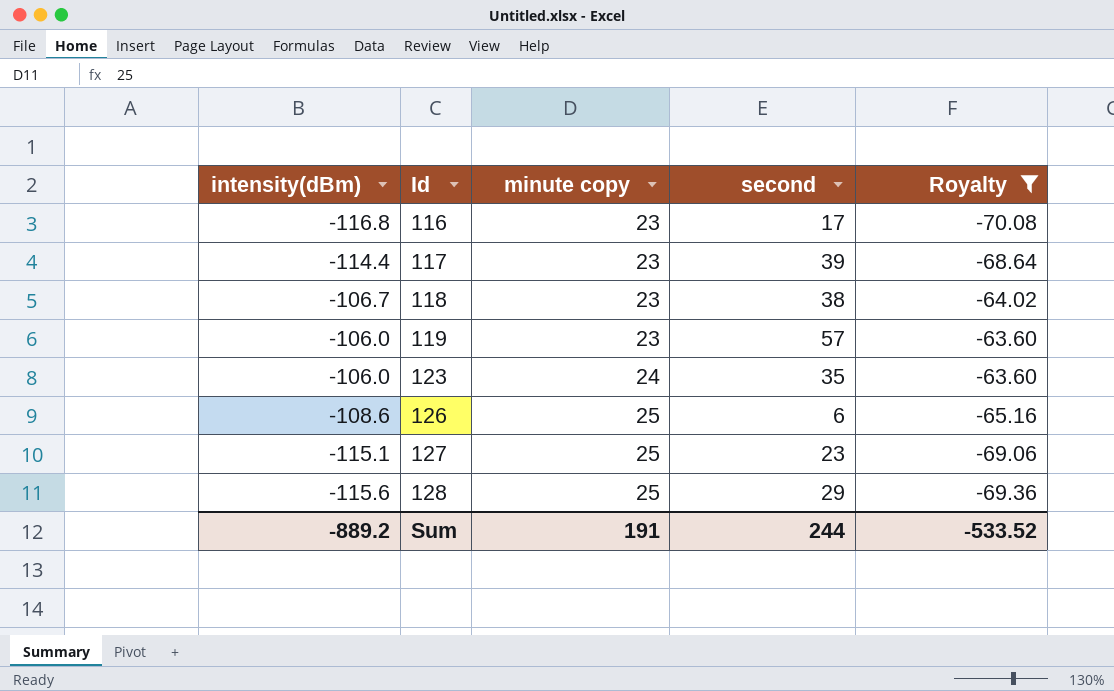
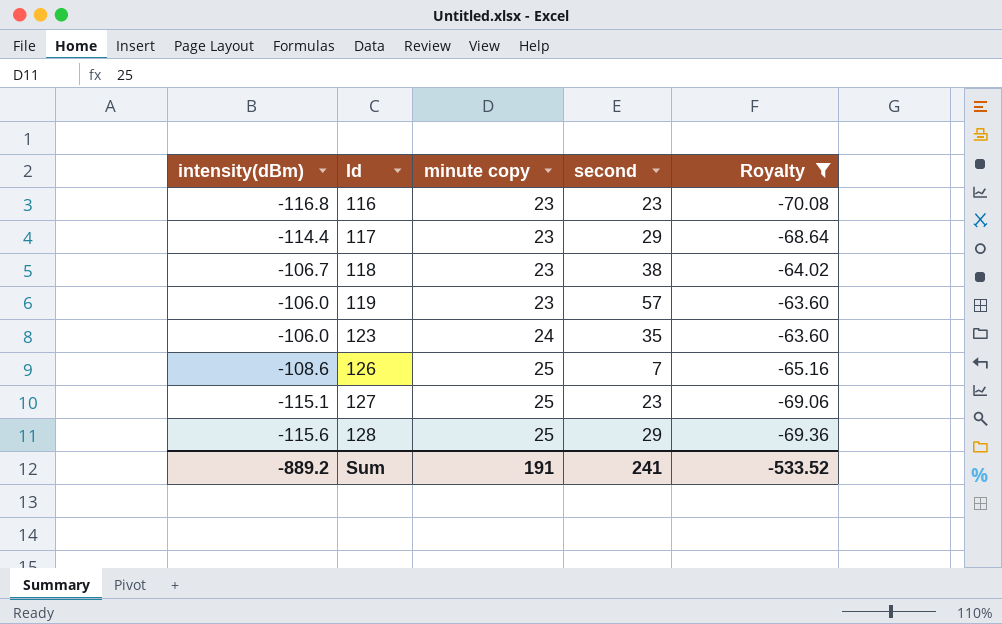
116 | second: 17 -> 23
117 | second: 39 -> 29
126 | second: 6 -> 7
Sum | second: 244 -> 241

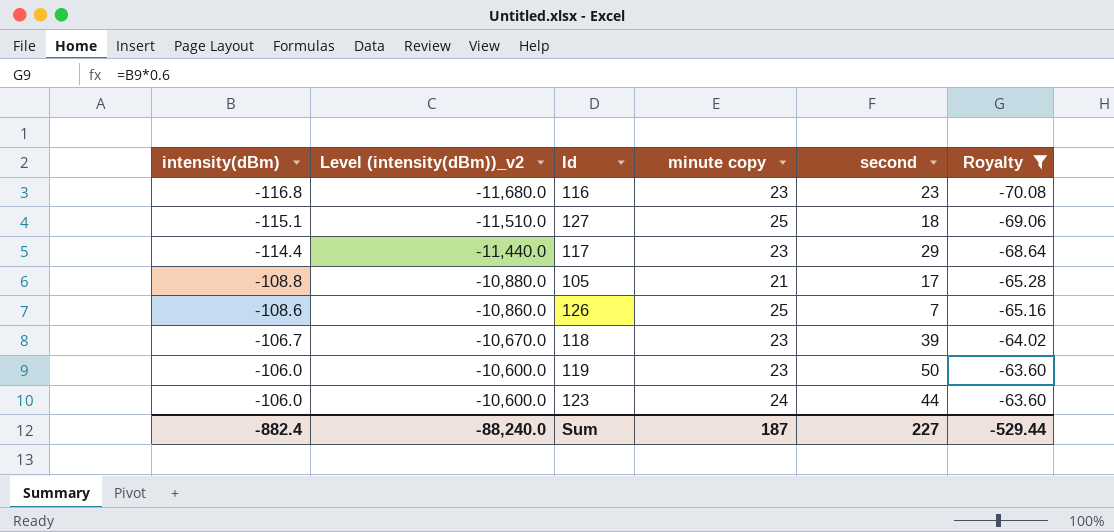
row order: Id ascending -> intensity(dBm) ascending
column Level (intensity(dBm))_v2 | formula: none -> [intensity(dBm)] * 100
row 128: -115.6 | 25 | 29 | -69.36 -> none
127 | second: 23 -> 18
row 105: none -> -108.8 | -10,880.0 | 21 | 17 | -65.28
118 | second: 38 -> 39
119 | second: 57 -> 50
123 | second: 35 -> 44
Sum | intensity(dBm): -889.2 -> -882.4
Sum | minute copy: 191 -> 187
Sum | second: 241 -> 227
Sum | Royalty: -533.52 -> -529.44

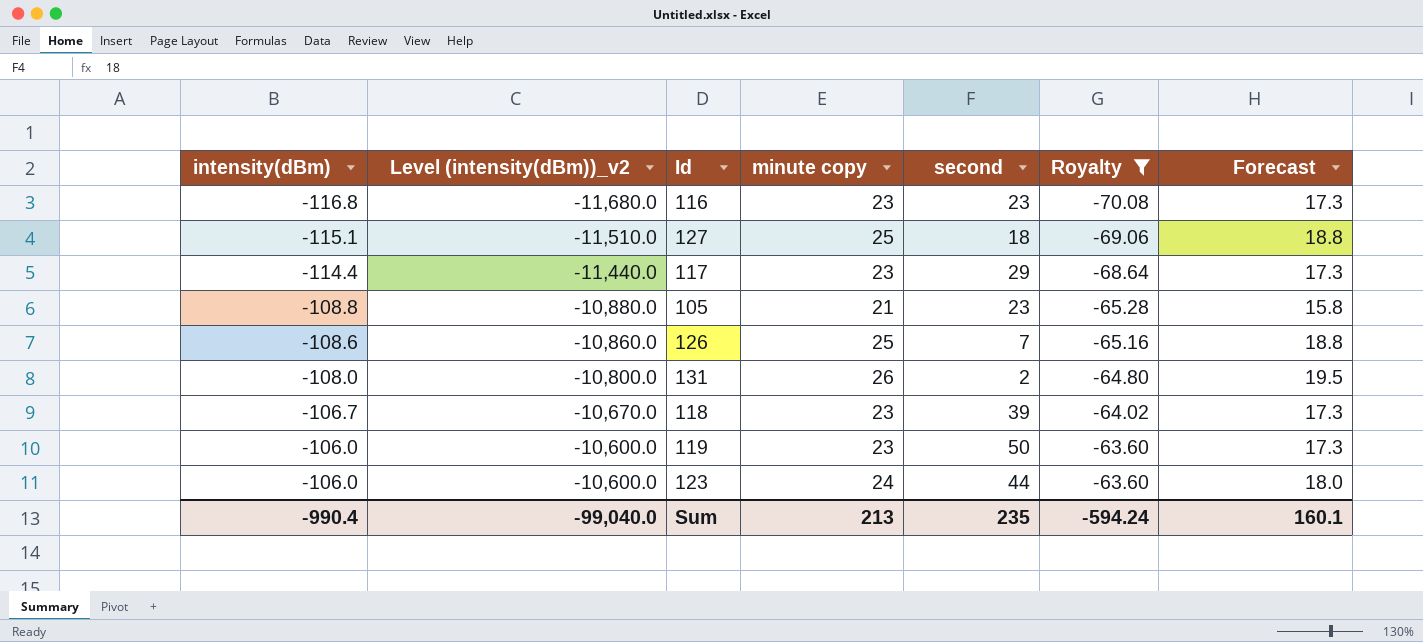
column Forecast | formula: none -> [minute copy] * 0.75
105 | second: 17 -> 23
row 131: none -> -108.0 | -10,800.0 | 26 | 2 | -64.80 | 19.5
Sum | intensity(dBm): -882.4 -> -990.4
Sum | Level (intensity(dBm))_v2: -88,240.0 -> -99,040.0
Sum | minute copy: 187 -> 213
Sum | second: 227 -> 235
Sum | Royalty: -529.44 -> -594.24

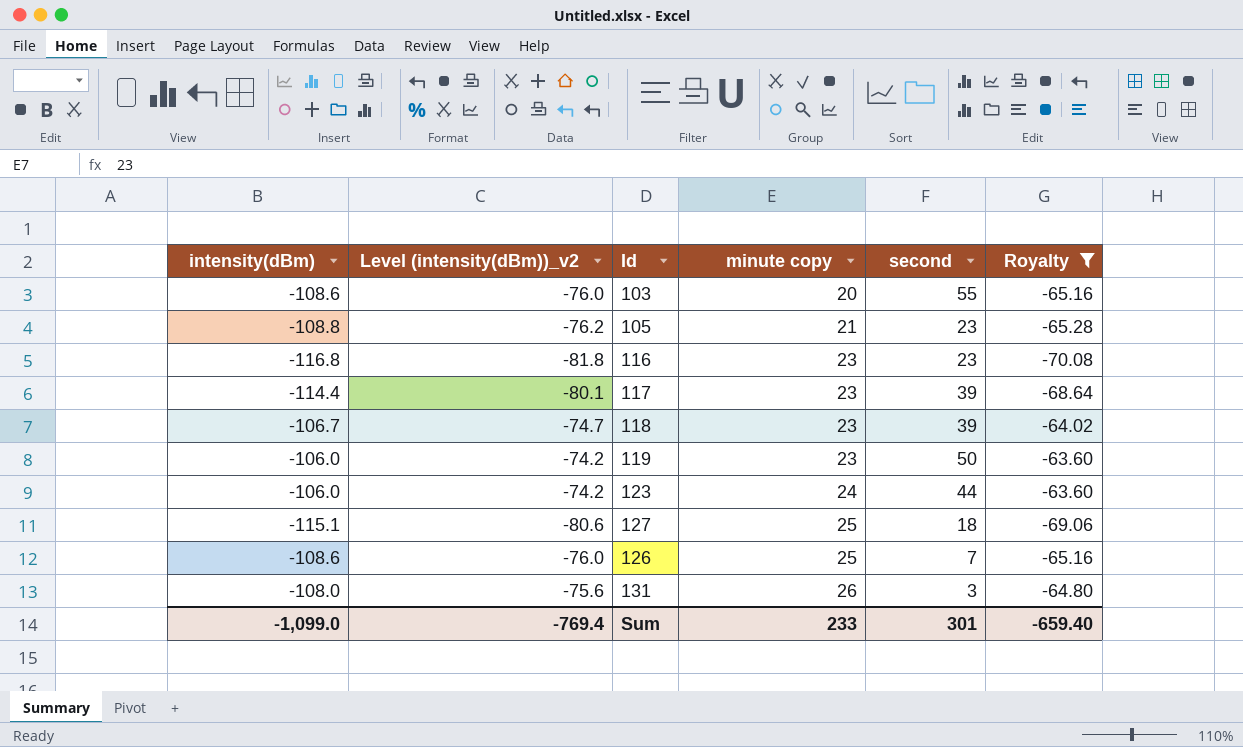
row order: intensity(dBm) ascending -> minute copy ascending
column Forecast | formula: [minute copy] * 0.75 -> none
column Level (intensity(dBm))_v2 | formula: [intensity(dBm)] * 100 -> [intensity(dBm)] * 0.7
row 103: none -> -108.6 | -76.0 | 20 | 55 | -65.16
117 | second: 29 -> 39
131 | second: 2 -> 3
Sum | intensity(dBm): -990.4 -> -1,099.0
Sum | Level (intensity(dBm))_v2: -99,040.0 -> -769.4
Sum | minute copy: 213 -> 233
Sum | second: 235 -> 301
Sum | Royalty: -594.24 -> -659.40

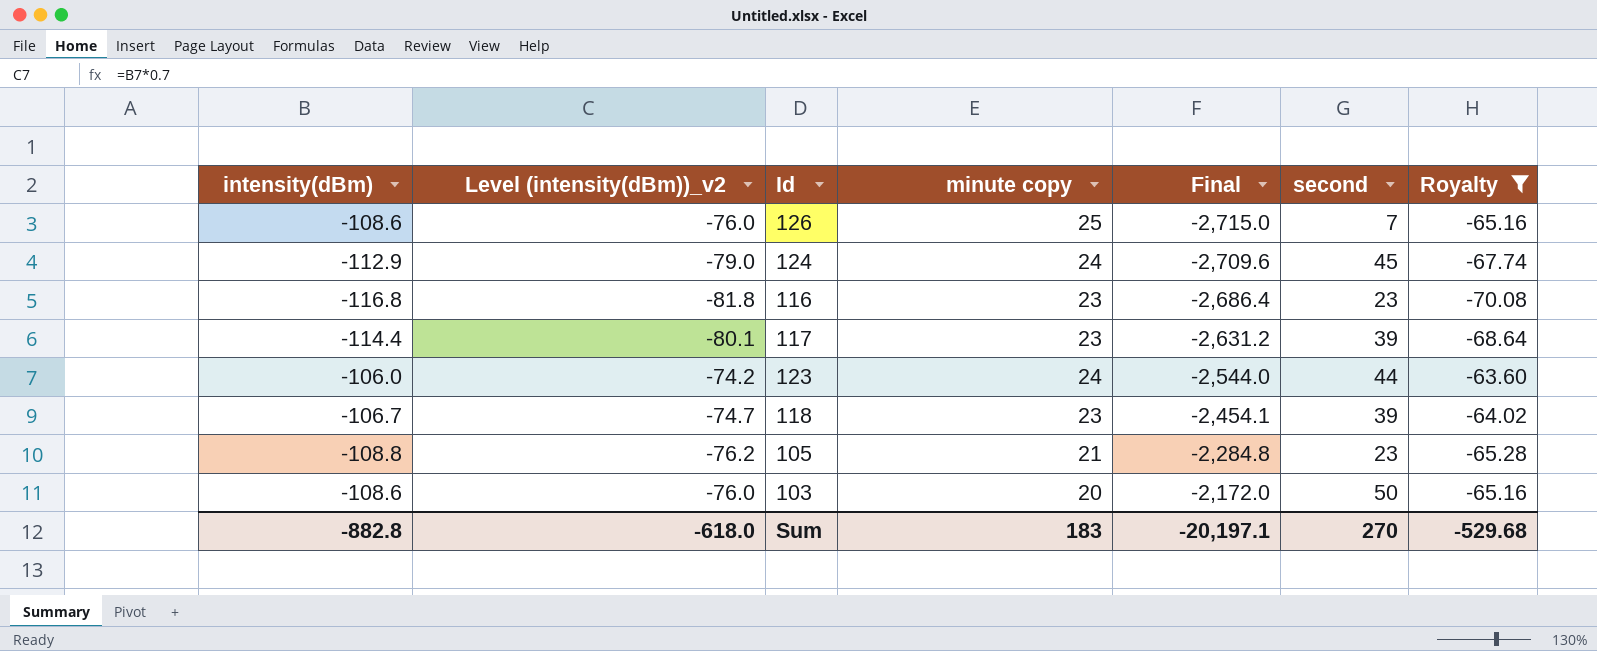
row order: minute copy ascending -> Final ascending
column Final | formula: none -> [intensity(dBm)] * [minute copy]
row 119: -106.0 | -74.2 | 23 | 50 | -63.60 -> none
row 127: -115.1 | -80.6 | 25 | 18 | -69.06 -> none
row 131: -108.0 | -75.6 | 26 | 3 | -64.80 -> none
row 124: none -> -112.9 | -79.0 | 24 | -2,709.6 | 45 | -67.74
103 | second: 55 -> 50
Sum | intensity(dBm): -1,099.0 -> -882.8
Sum | Level (intensity(dBm))_v2: -769.4 -> -618.0
Sum | minute copy: 233 -> 183
Sum | second: 301 -> 270
Sum | Royalty: -659.40 -> -529.68

